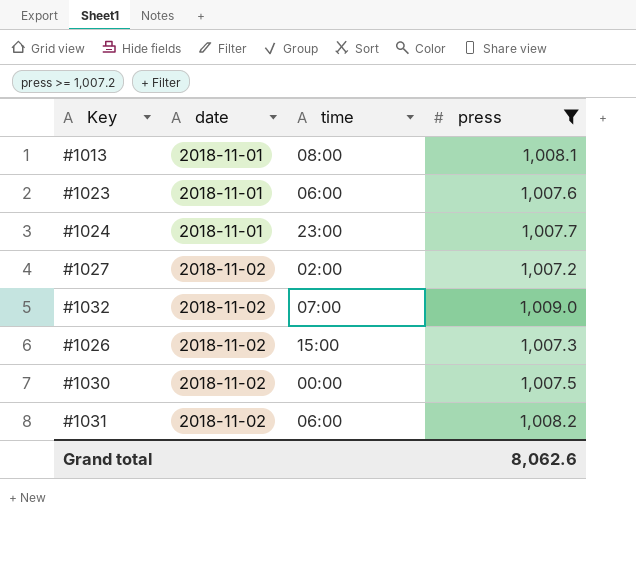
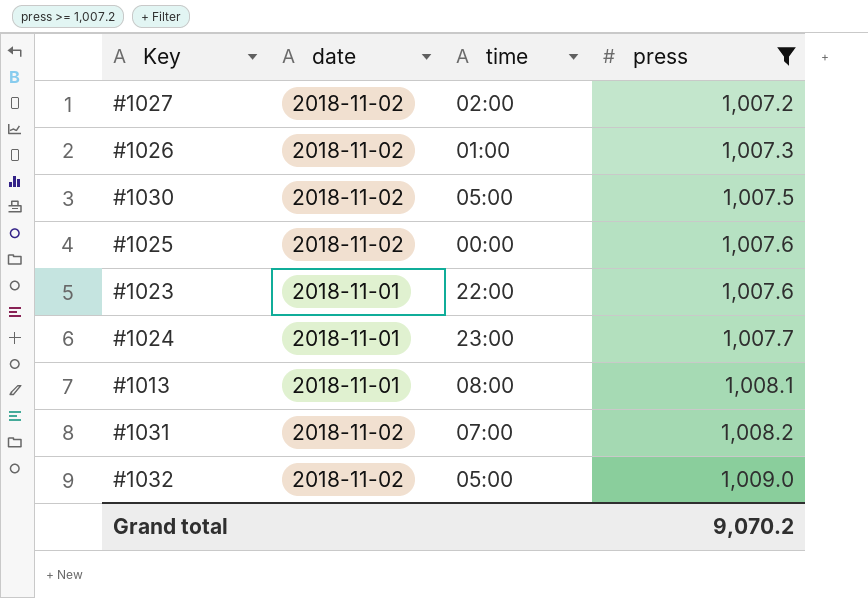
row order: date ascending -> press ascending
#1026 | time: 15:00 -> 01:00
#1030 | time: 00:00 -> 05:00
row #1025: none -> 2018-11-02 | 00:00 | 1,007.6
#1023 | time: 06:00 -> 22:00
#1031 | time: 06:00 -> 07:00
#1032 | time: 07:00 -> 05:00
Grand total | press: 8,062.6 -> 9,070.2

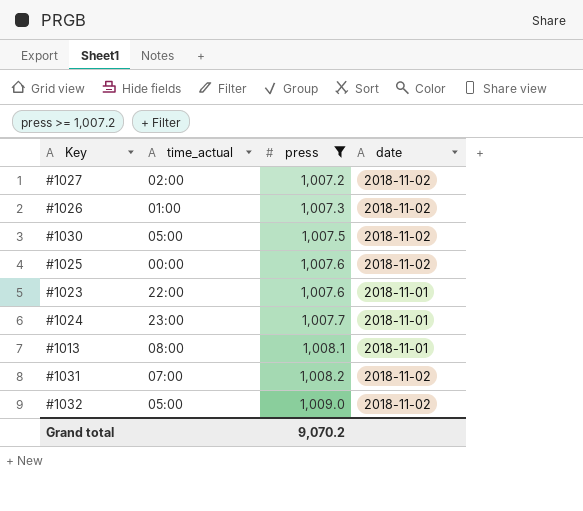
column name: time -> time_actual
column date | position: 2 -> 4

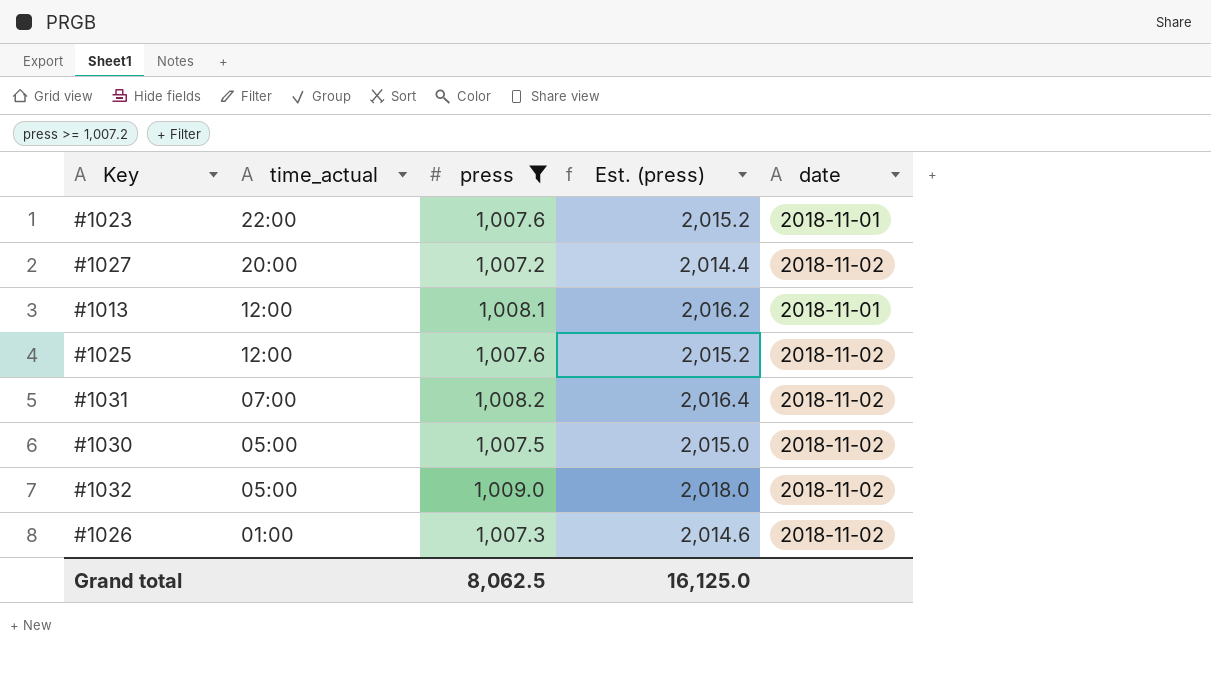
row order: press ascending -> time_actual descending
column Est. (press) | formula: none -> [press] * 2
row #1024: 23:00 | 1,007.7 | 2018-11-01 -> none
#1027 | time_actual: 02:00 -> 20:00
#1013 | time_actual: 08:00 -> 12:00
#1025 | time_actual: 00:00 -> 12:00
Grand total | press: 9,070.2 -> 8,062.5

